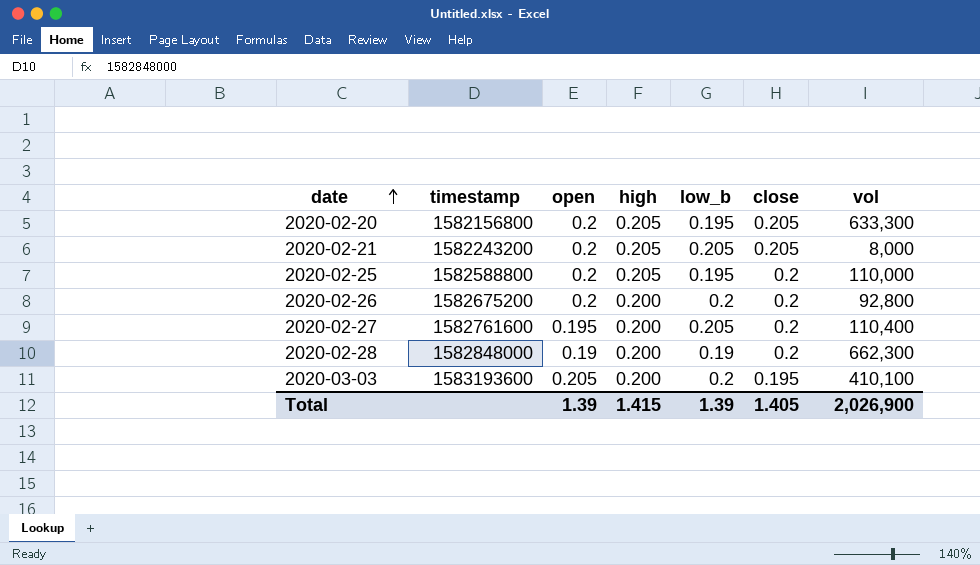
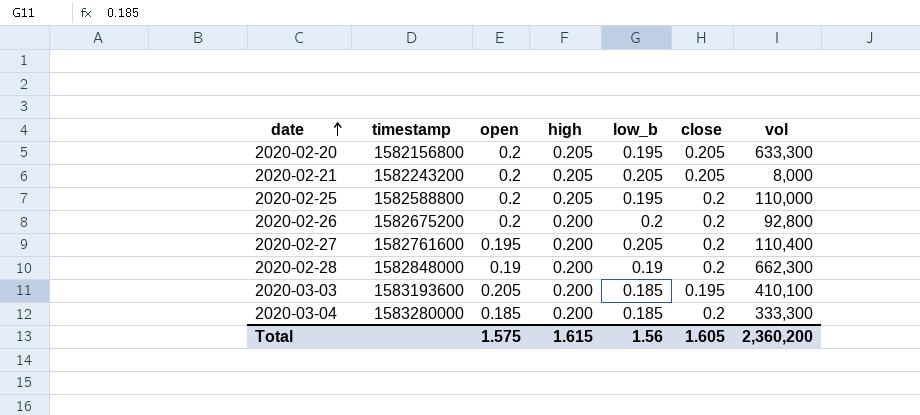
2020-03-03 | low_b: 0.2 -> 0.185
row 2020-03-04: none -> 1583280000 | 0.185 | 0.200 | 0.185 | 0.2 | 333,300
Total | open: 1.39 -> 1.575
Total | high: 1.415 -> 1.615
Total | low_b: 1.39 -> 1.56
Total | close: 1.405 -> 1.605
Total | vol: 2,026,900 -> 2,360,200

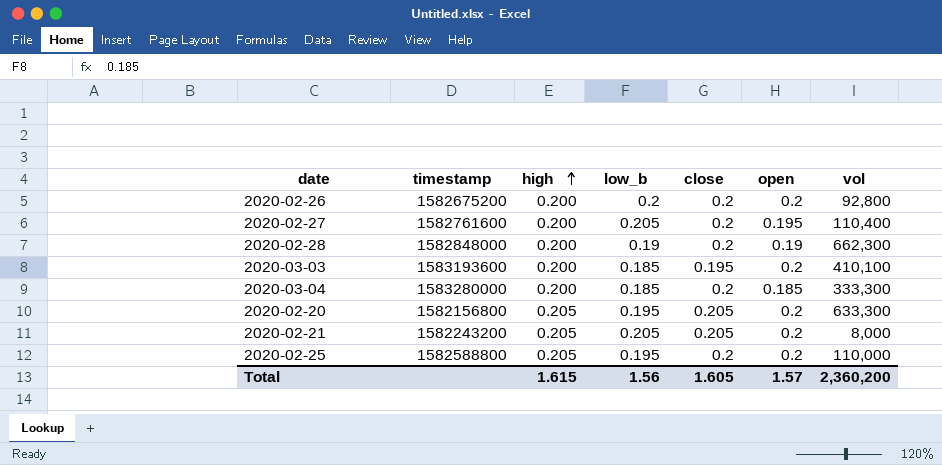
row order: date ascending -> high ascending
column open | position: 3 -> 6
2020-03-03 | open: 0.205 -> 0.2
Total | open: 1.575 -> 1.57

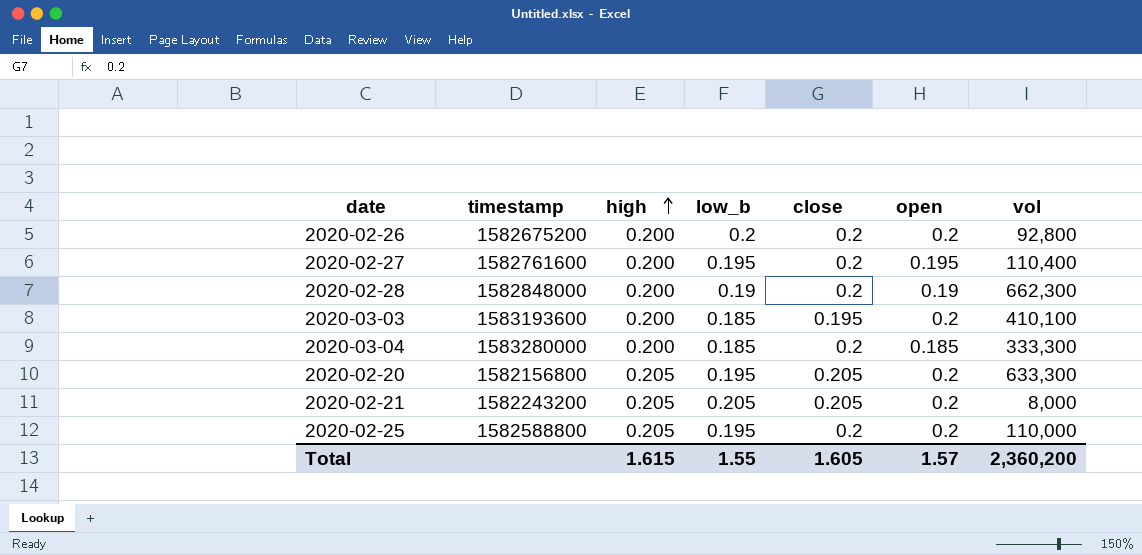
2020-02-27 | low_b: 0.205 -> 0.195
Total | low_b: 1.56 -> 1.55

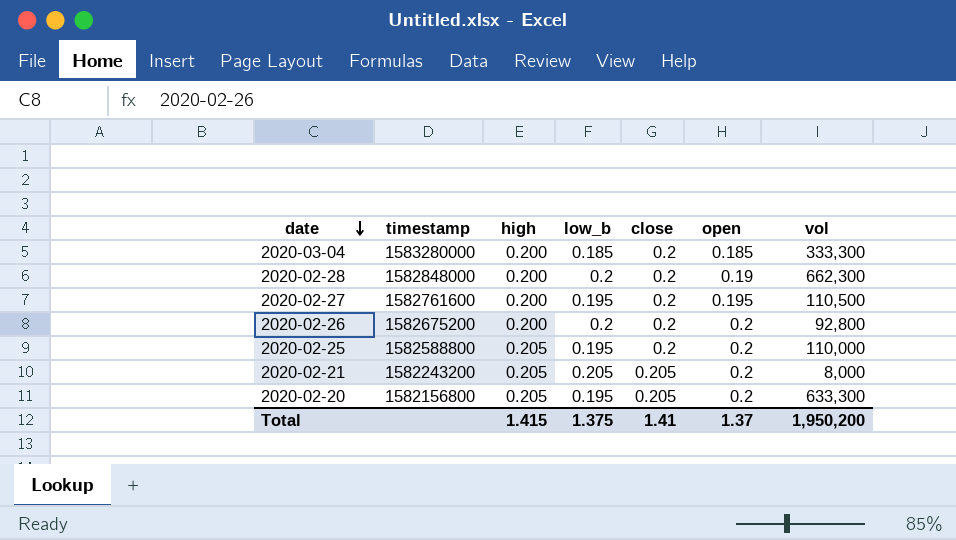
row order: high ascending -> date descending
row 2020-03-03: 1583193600 | 0.200 | 0.185 | 0.195 | 0.2 | 410,100 -> none
2020-02-28 | low_b: 0.19 -> 0.2
2020-02-27 | vol: 110,400 -> 110,500
Total | high: 1.615 -> 1.415
Total | low_b: 1.55 -> 1.375
Total | close: 1.605 -> 1.41
Total | open: 1.57 -> 1.37
Total | vol: 2,360,200 -> 1,950,200

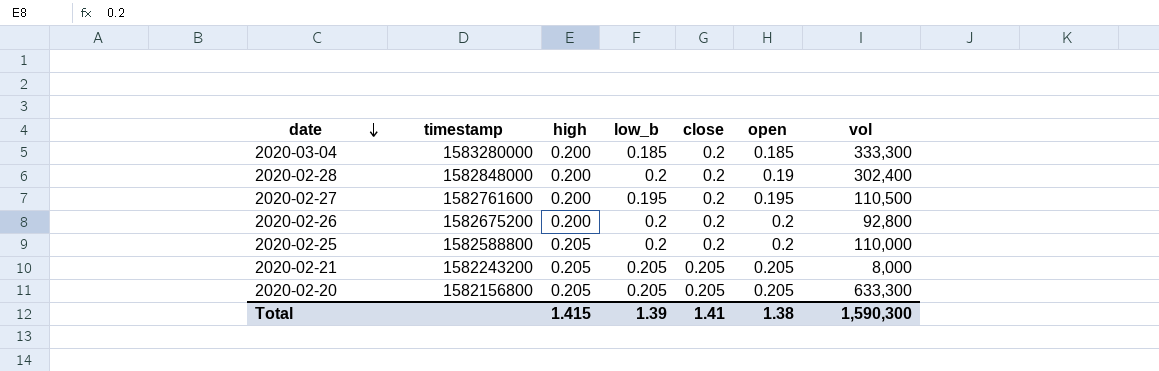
2020-02-28 | vol: 662,300 -> 302,400
2020-02-25 | low_b: 0.195 -> 0.2
2020-02-21 | open: 0.2 -> 0.205
2020-02-20 | low_b: 0.195 -> 0.205
2020-02-20 | open: 0.2 -> 0.205
Total | low_b: 1.375 -> 1.39
Total | open: 1.37 -> 1.38
Total | vol: 1,950,200 -> 1,590,300

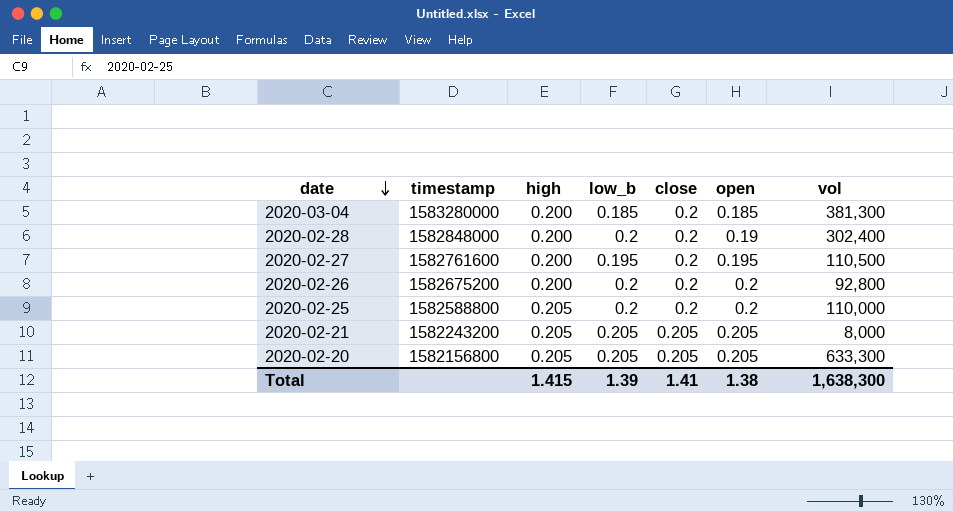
2020-03-04 | vol: 333,300 -> 381,300
Total | vol: 1,590,300 -> 1,638,300

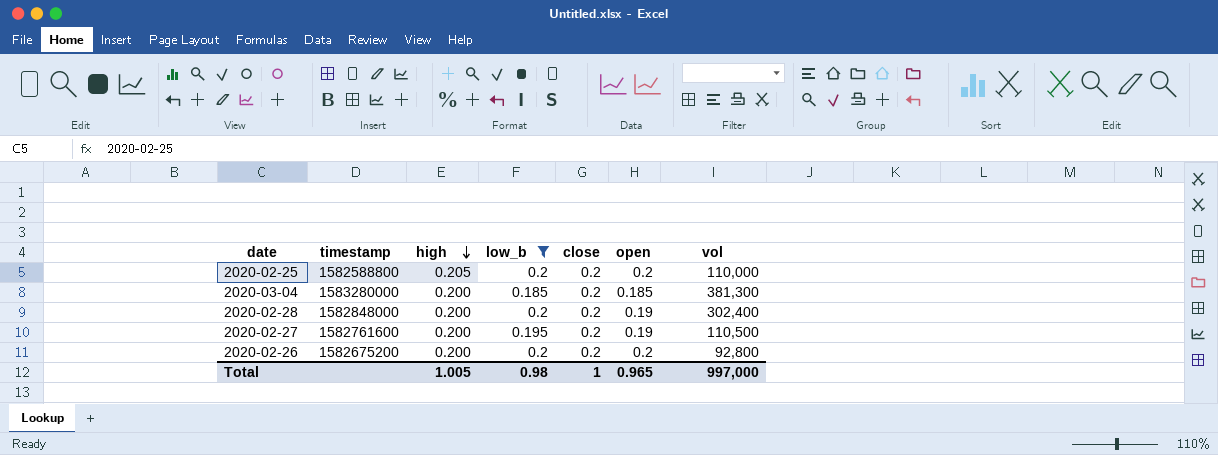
filter: none -> low_b != 0.205
row order: date descending -> high descending
2020-02-27 | open: 0.195 -> 0.19
Total | high: 1.415 -> 1.005
Total | low_b: 1.39 -> 0.98
Total | close: 1.41 -> 1
Total | open: 1.38 -> 0.965
Total | vol: 1,638,300 -> 997,000

